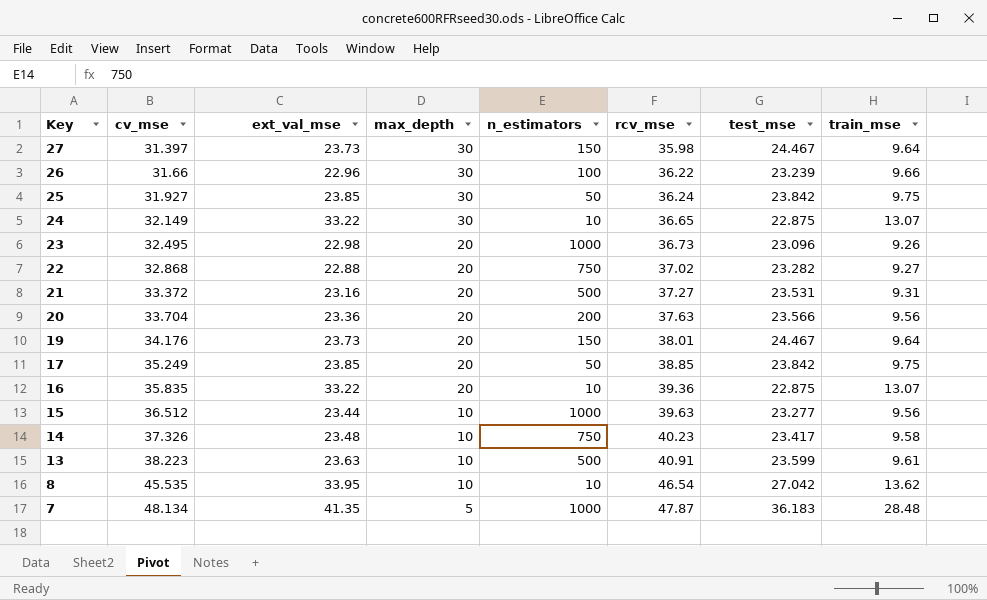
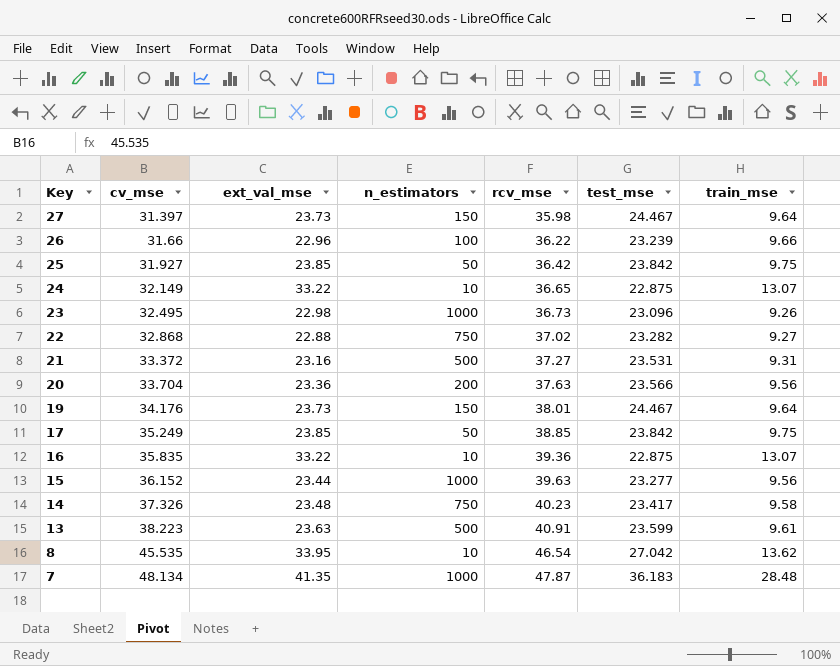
column max_depth | position: 4 -> none
25 | rcv_mse: 36.24 -> 36.42
15 | cv_mse: 36.512 -> 36.152

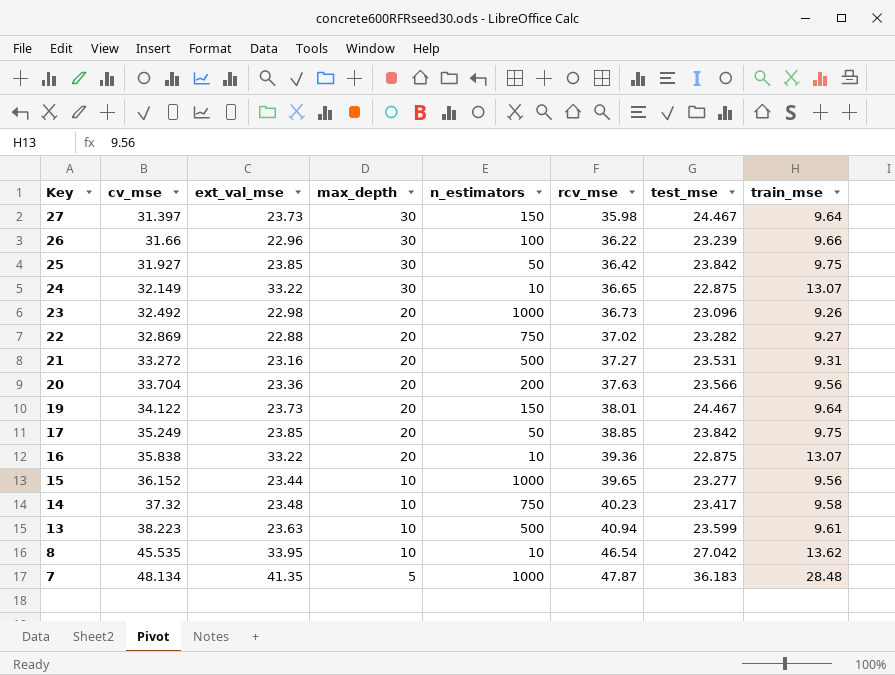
column max_depth | position: none -> 4
23 | cv_mse: 32.495 -> 32.492
22 | cv_mse: 32.868 -> 32.869
21 | cv_mse: 33.372 -> 33.272
19 | cv_mse: 34.176 -> 34.122
16 | cv_mse: 35.835 -> 35.838
15 | rcv_mse: 39.63 -> 39.65
14 | cv_mse: 37.326 -> 37.32
13 | rcv_mse: 40.91 -> 40.94

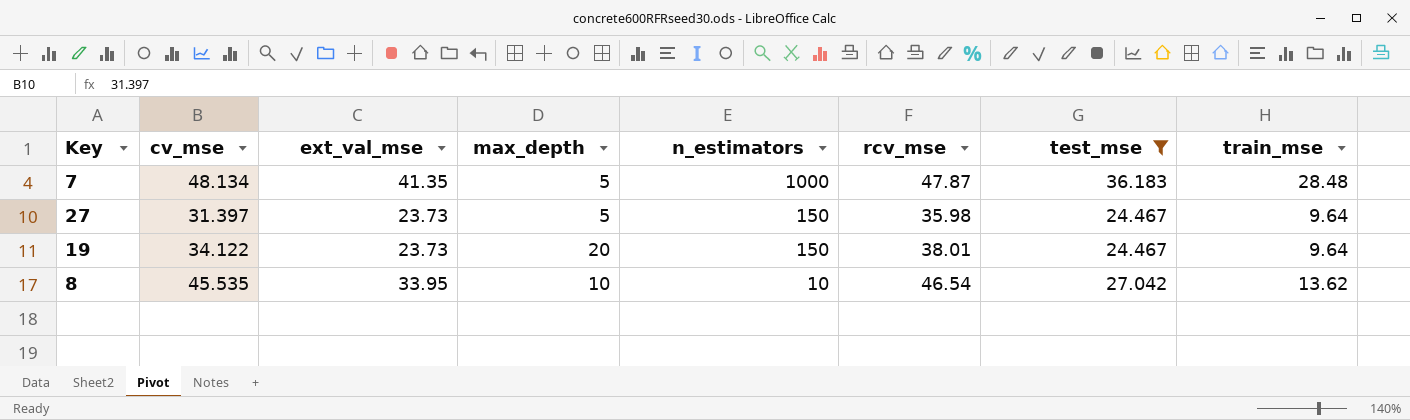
filter: none -> test_mse >= 24.467
row order: Key descending -> n_estimators descending
27 | max_depth: 30 -> 5

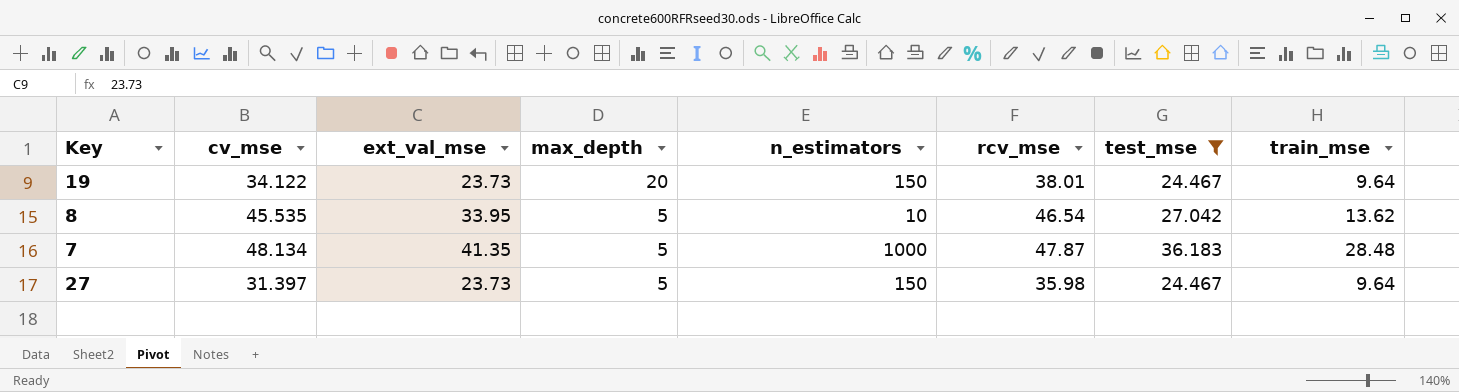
row order: n_estimators descending -> max_depth descending
8 | max_depth: 10 -> 5

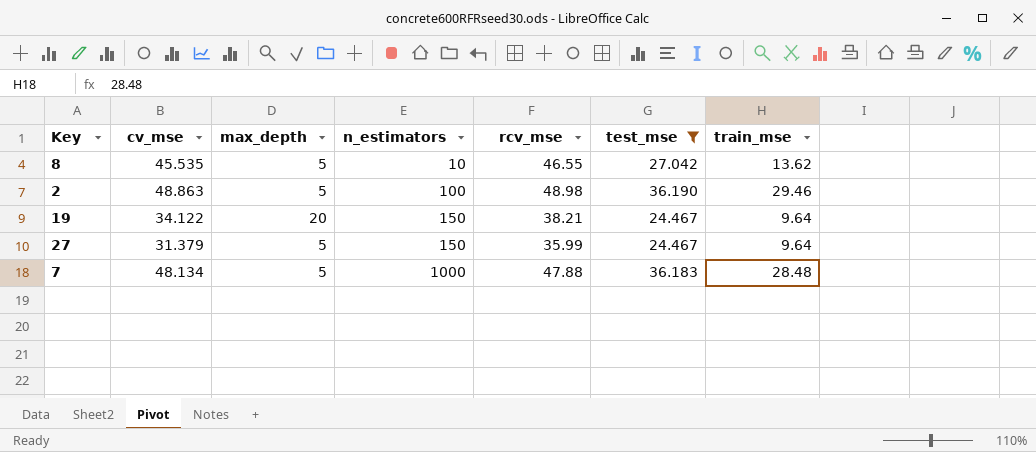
row order: max_depth descending -> n_estimators ascending
column ext_val_mse | position: 3 -> none
8 | rcv_mse: 46.54 -> 46.55
row 2: none -> 48.863 | 5 | 100 | 48.98 | 36.190 | 29.46
19 | rcv_mse: 38.01 -> 38.21
27 | cv_mse: 31.397 -> 31.379
27 | rcv_mse: 35.98 -> 35.99
7 | rcv_mse: 47.87 -> 47.88

